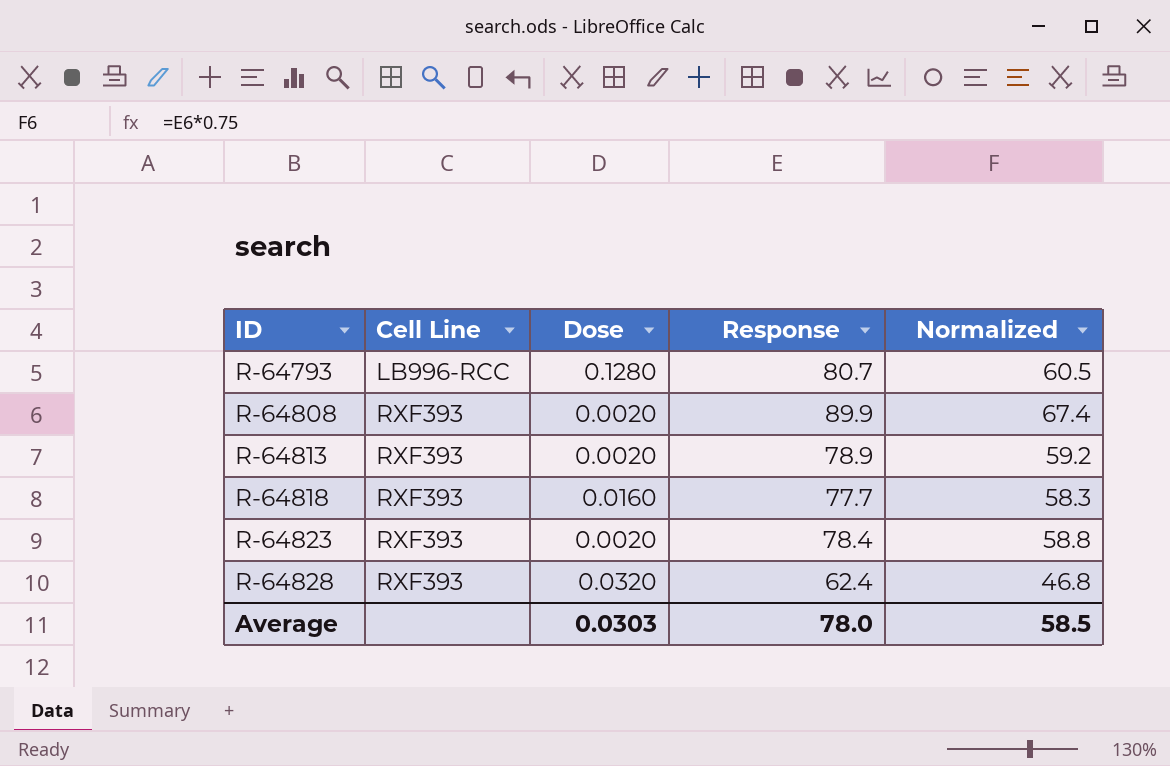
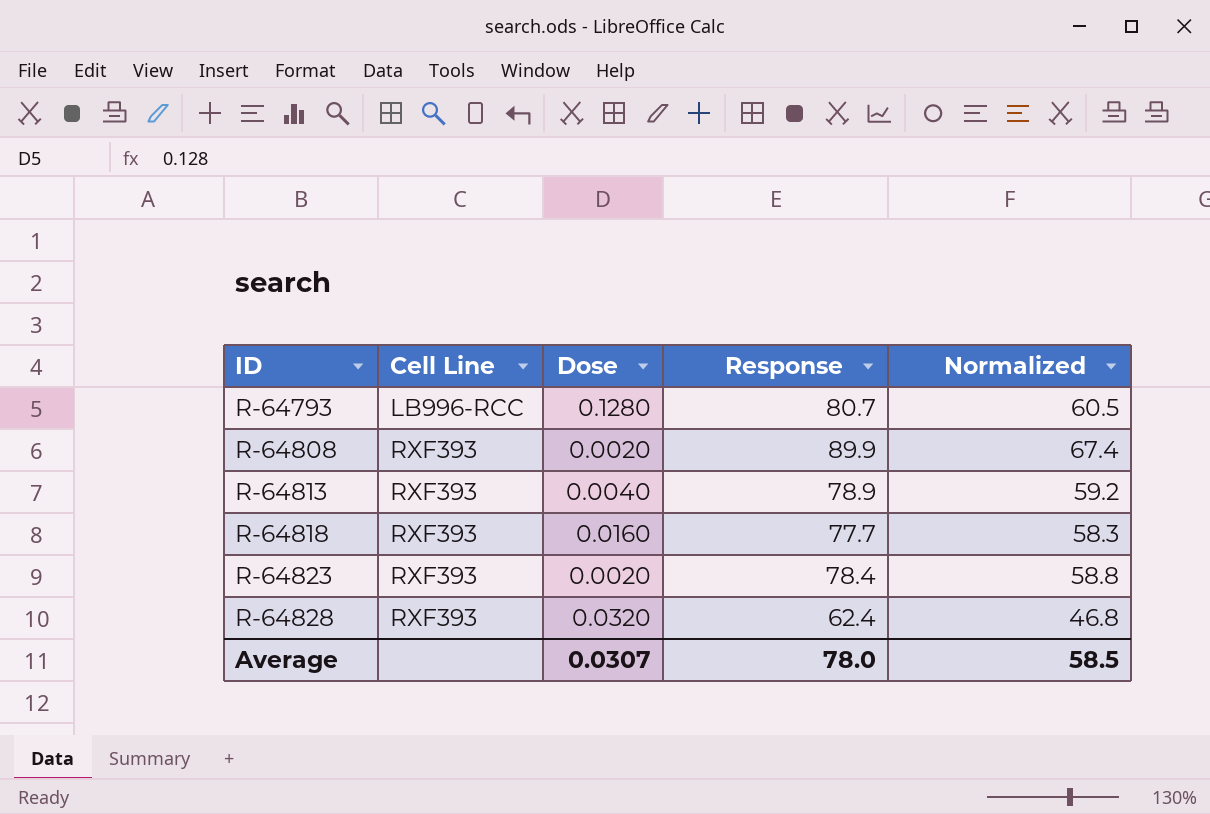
R-64813 | Dose: 0.0020 -> 0.0040
Average | Dose: 0.0303 -> 0.0307

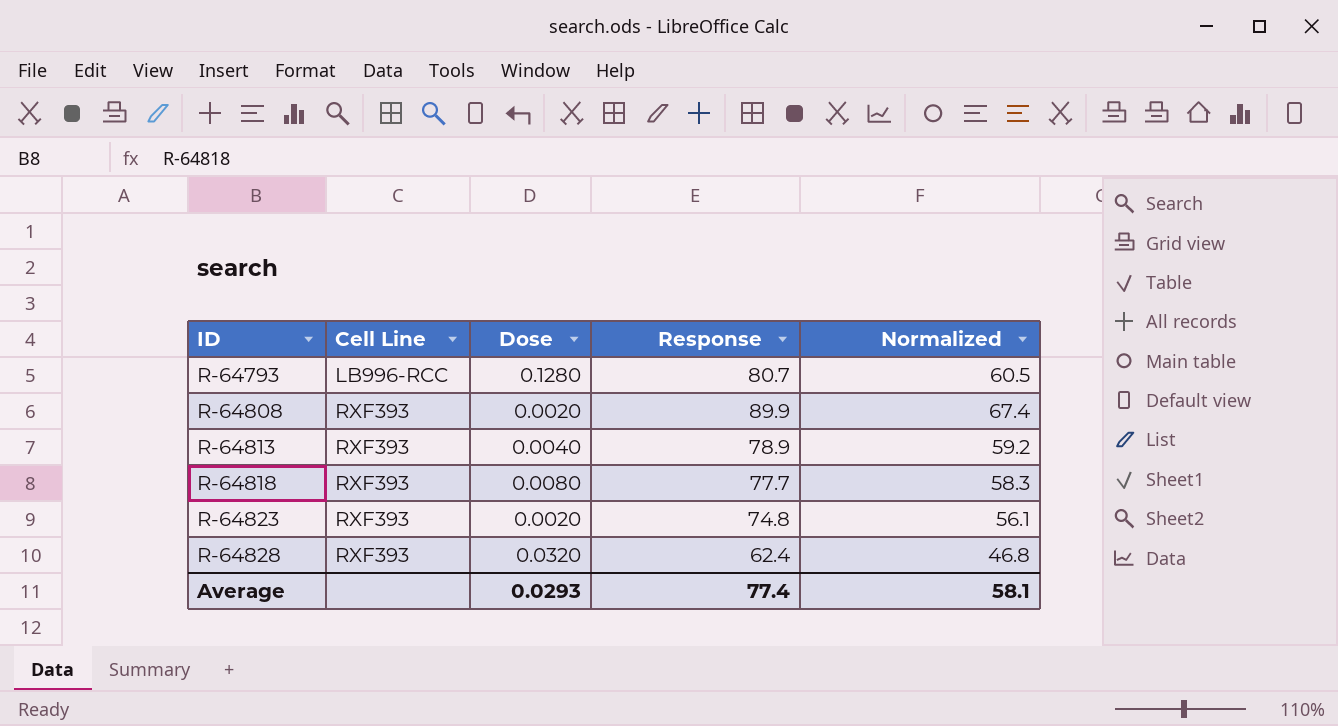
R-64818 | Dose: 0.0160 -> 0.0080
R-64823 | Response: 78.4 -> 74.8
R-64823 | Normalized: 58.8 -> 56.1
Average | Dose: 0.0307 -> 0.0293
Average | Response: 78.0 -> 77.4
Average | Normalized: 58.5 -> 58.1

